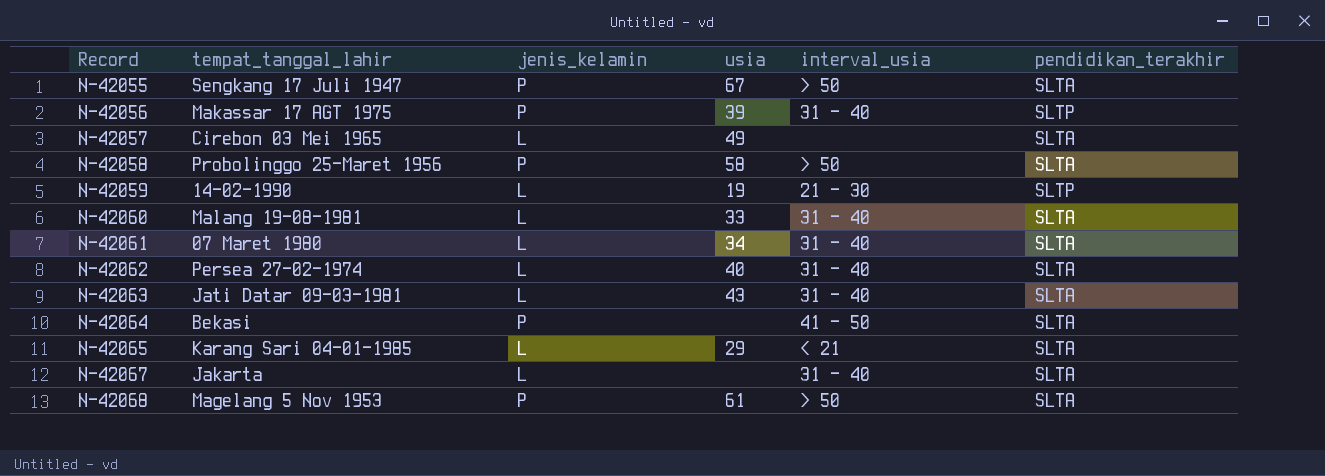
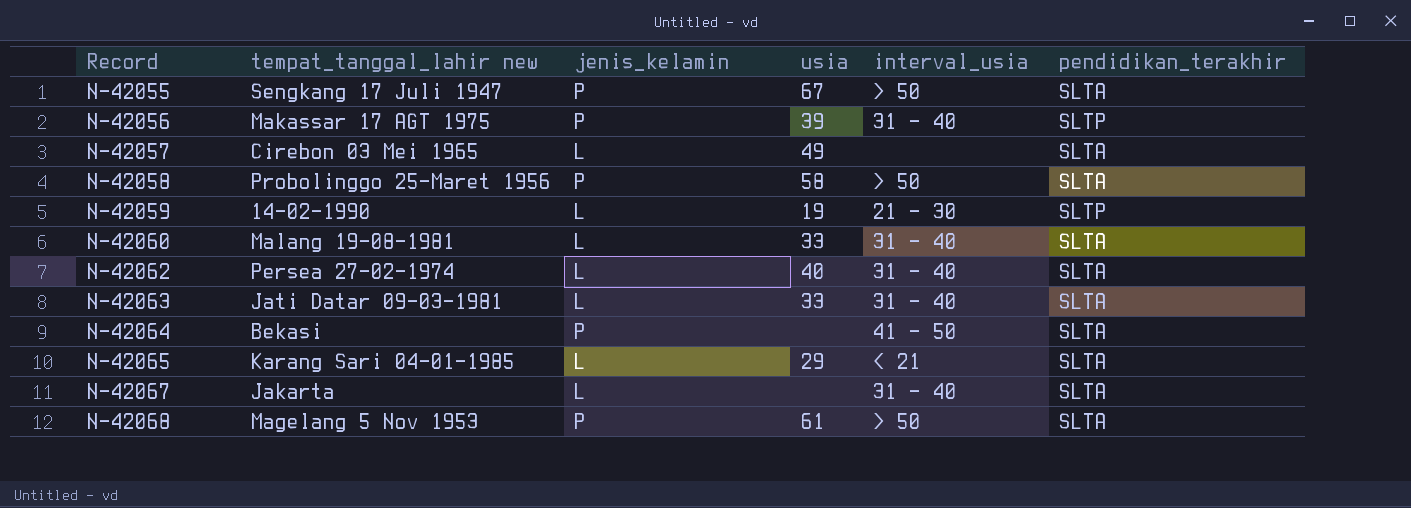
column name: tempat_tanggal_lahir -> tempat_tanggal_lahir new
row N-42061: 07 Maret 1980 | L | 34 | 31 - 40 | SLTA -> none
N-42063 | usia: 43 -> 33

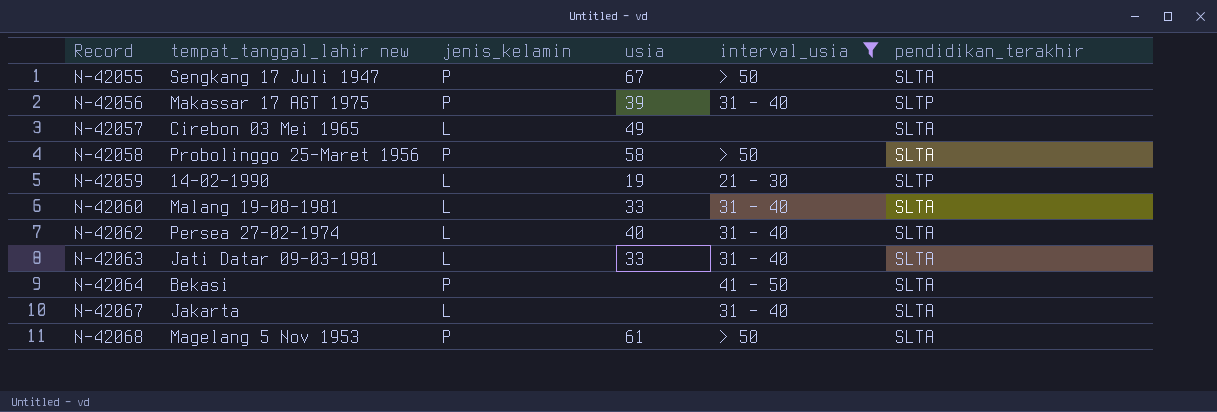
filter: none -> interval_usia != < 21

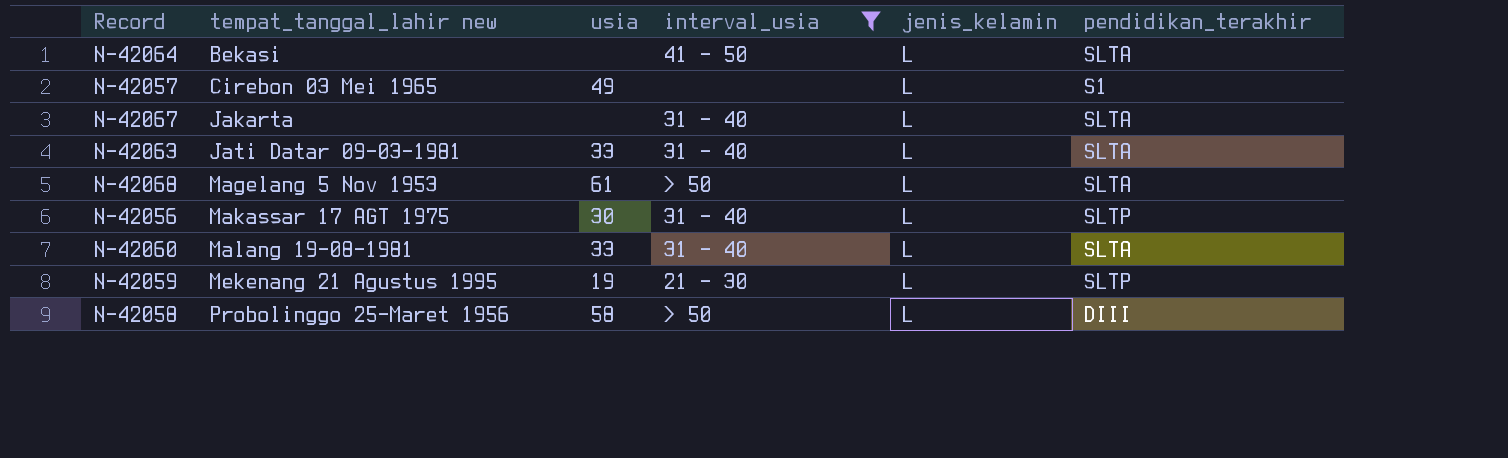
row order: Record ascending -> tempat_tanggal_lahir new ascending
column jenis_kelamin | position: 3 -> 5
row N-42055: Sengkang 17 Juli 1947 | P | 67 | > 50 | SLTA -> none
row N-42062: Persea 27-02-1974 | L | 40 | 31 - 40 | SLTA -> none
N-42064 | jenis_kelamin: P -> L
N-42057 | pendidikan_terakhir: SLTA -> S1
N-42068 | jenis_kelamin: P -> L
N-42056 | usia: 39 -> 30
N-42056 | jenis_kelamin: P -> L
N-42059 | tempat_tanggal_lahir new: 14-02-1990 -> Mekenang 21 Agustus 1995
N-42058 | jenis_kelamin: P -> L
N-42058 | pendidikan_terakhir: SLTA -> DIII

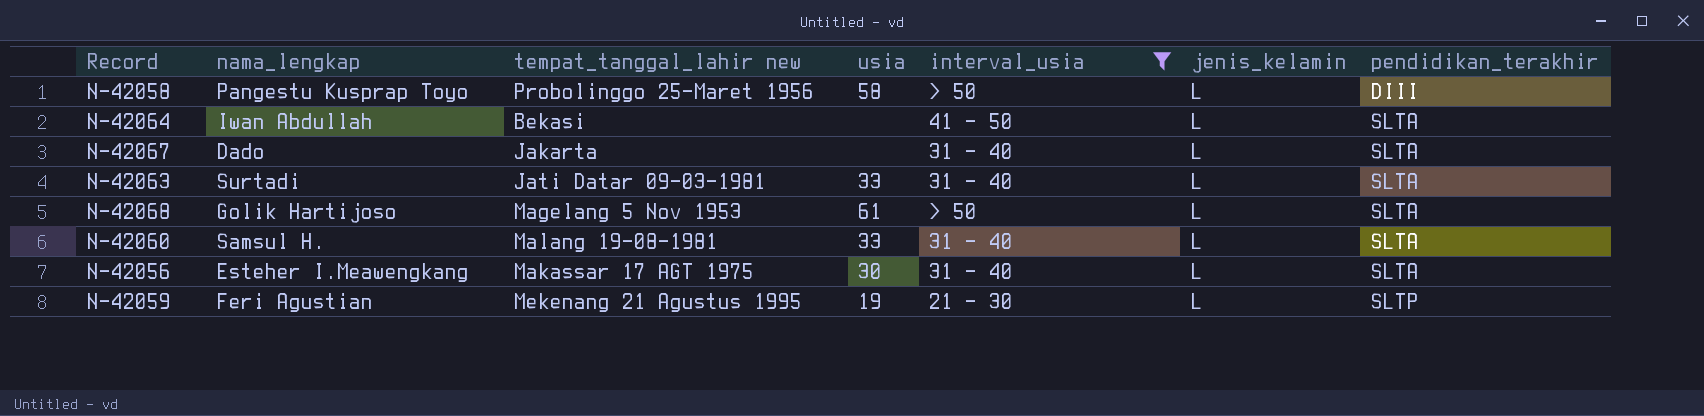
row order: tempat_tanggal_lahir new ascending -> pendidikan_terakhir ascending
column nama_lengkap | position: none -> 2
row N-42057: Cirebon 03 Mei 1965 | 49 | none | L | S1 -> none
N-42056 | pendidikan_terakhir: SLTP -> SLTA

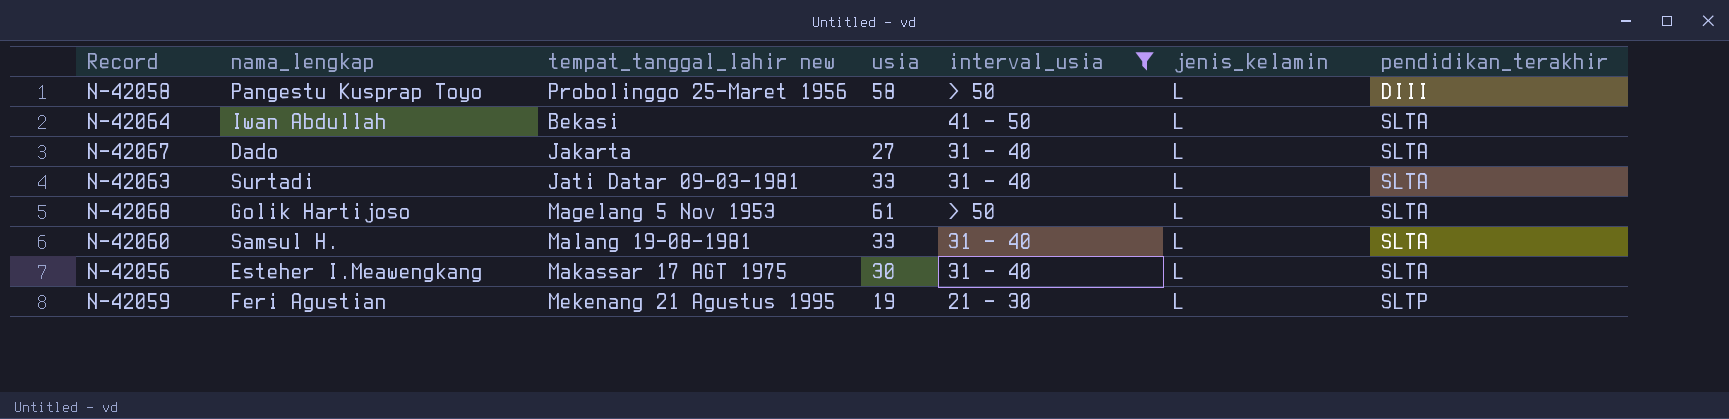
N-42067 | usia: none -> 27

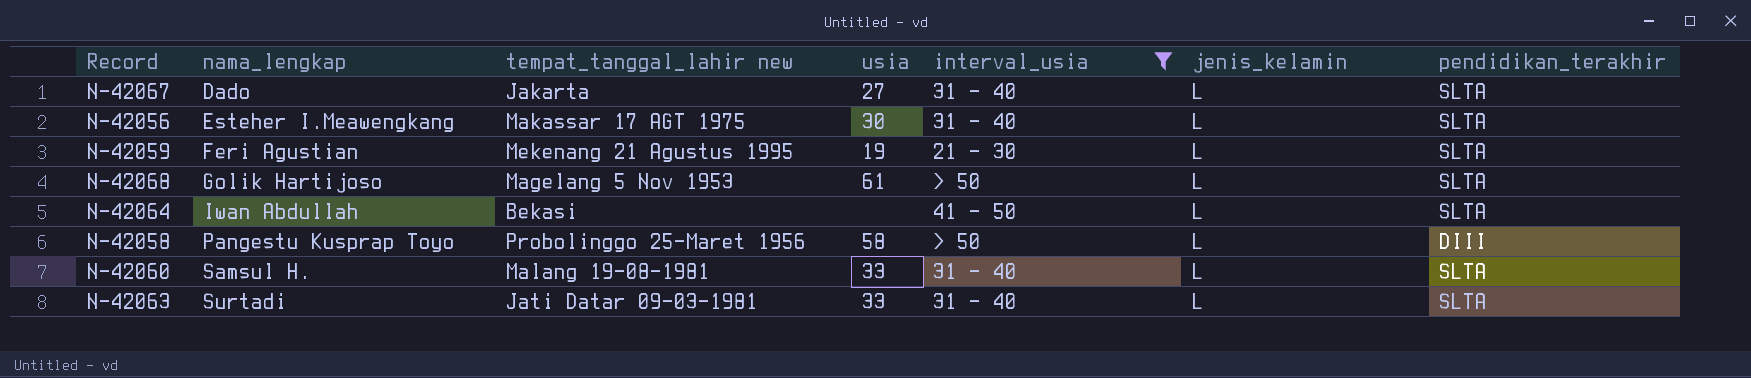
row order: pendidikan_terakhir ascending -> nama_lengkap ascending
N-42059 | pendidikan_terakhir: SLTP -> SLTA

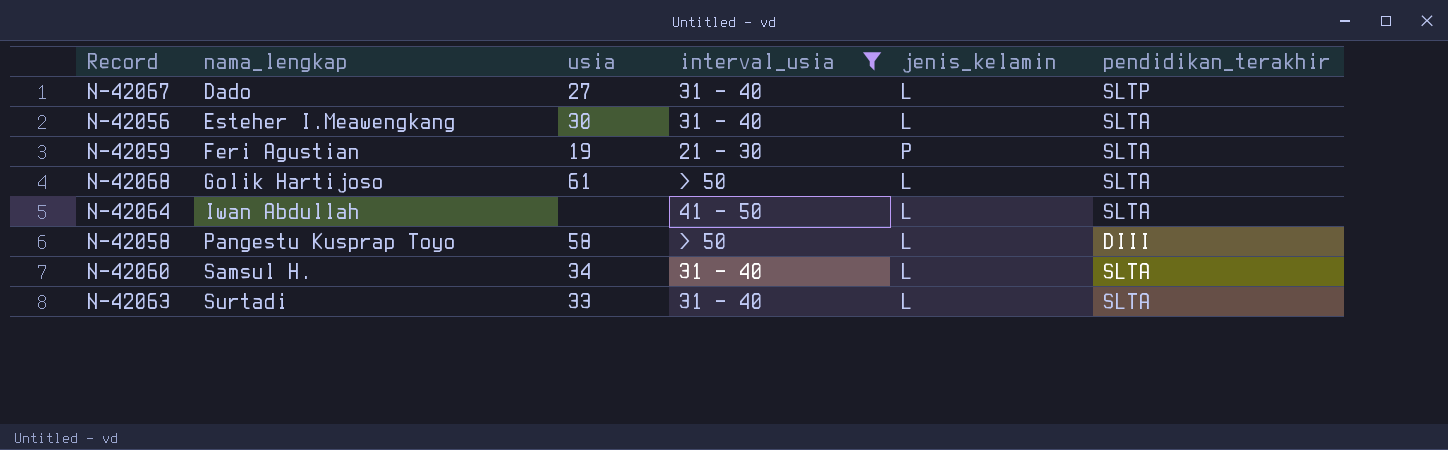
column tempat_tanggal_lahir new | position: 3 -> none
N-42067 | pendidikan_terakhir: SLTA -> SLTP
N-42059 | jenis_kelamin: L -> P
N-42060 | usia: 33 -> 34

